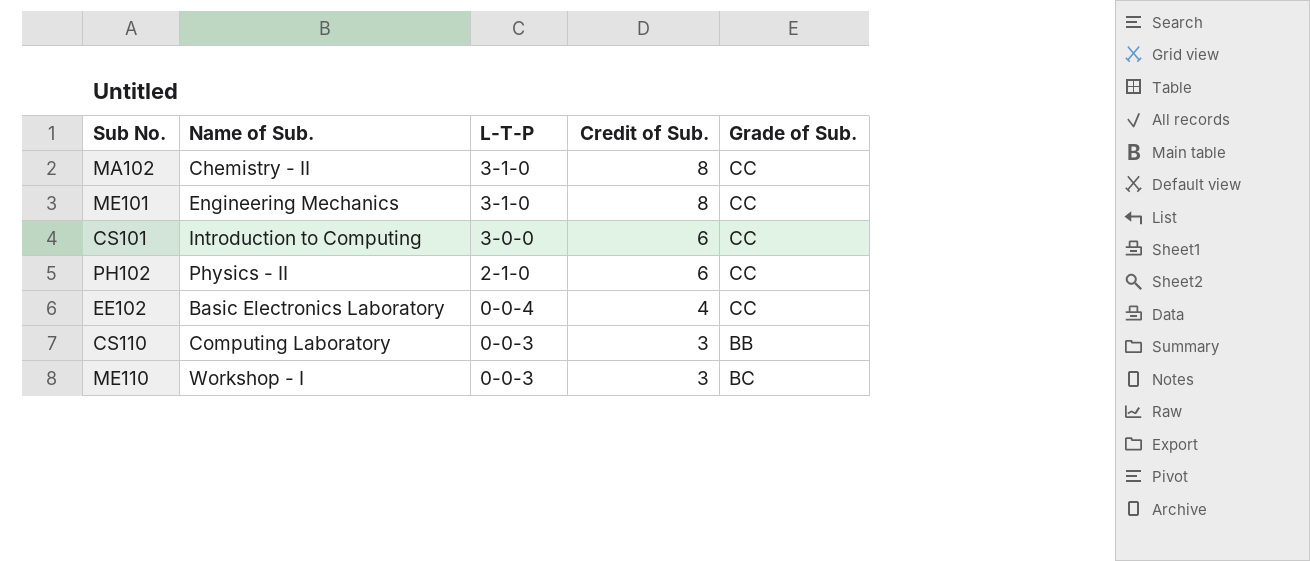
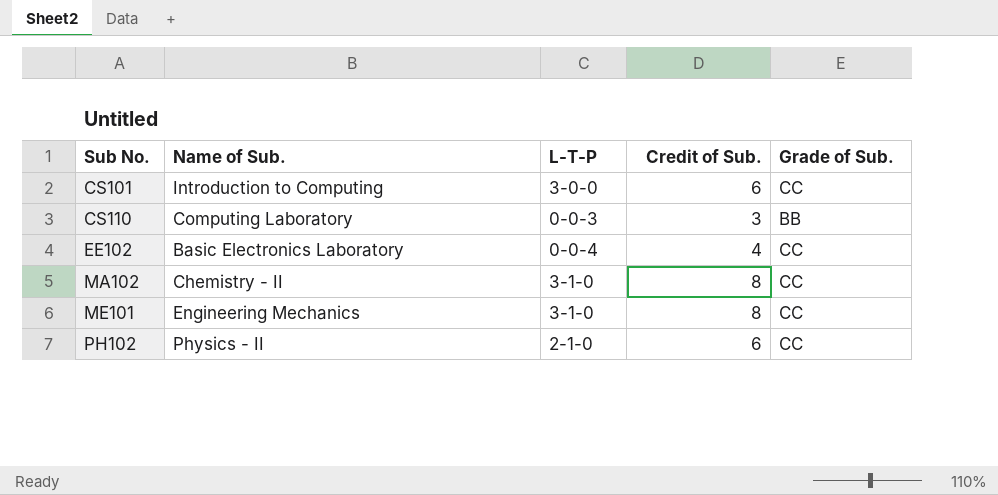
row order: L-T-P descending -> Sub No. ascending
row ME110: Workshop - I | 0-0-3 | 3 | BC -> none

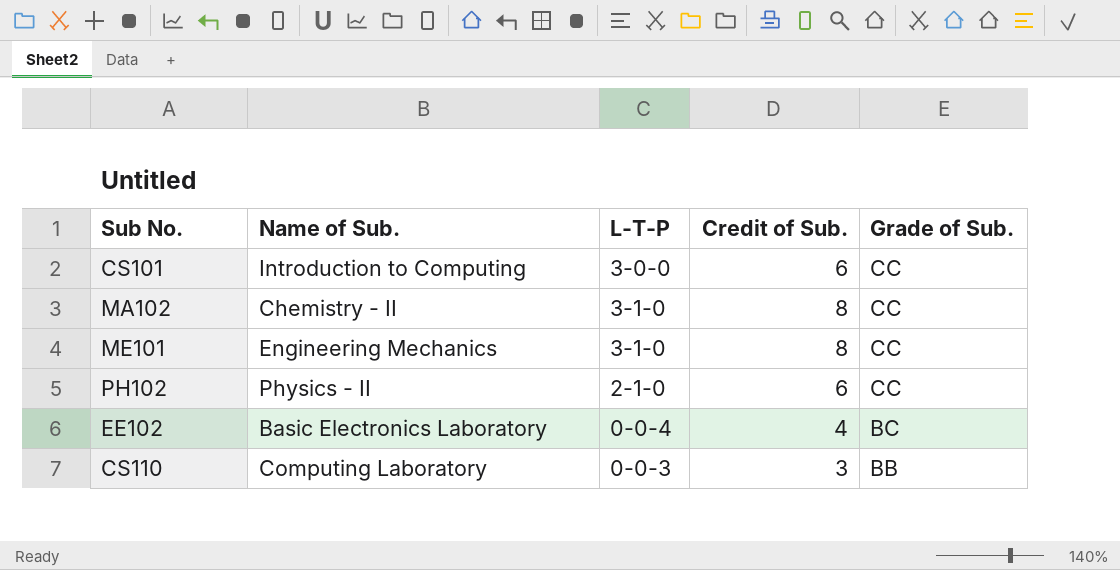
row order: Sub No. ascending -> Grade of Sub. descending
EE102 | Grade of Sub.: CC -> BC

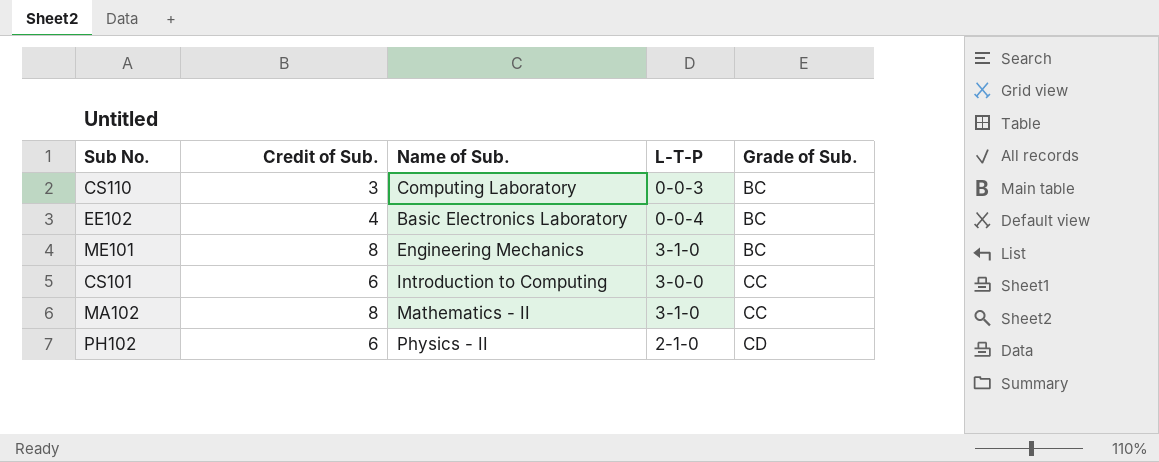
row order: Grade of Sub. descending -> Grade of Sub. ascending
column Credit of Sub. | position: 4 -> 2
CS110 | Grade of Sub.: BB -> BC
ME101 | Grade of Sub.: CC -> BC
MA102 | Name of Sub.: Chemistry - II -> Mathematics - II
PH102 | Grade of Sub.: CC -> CD

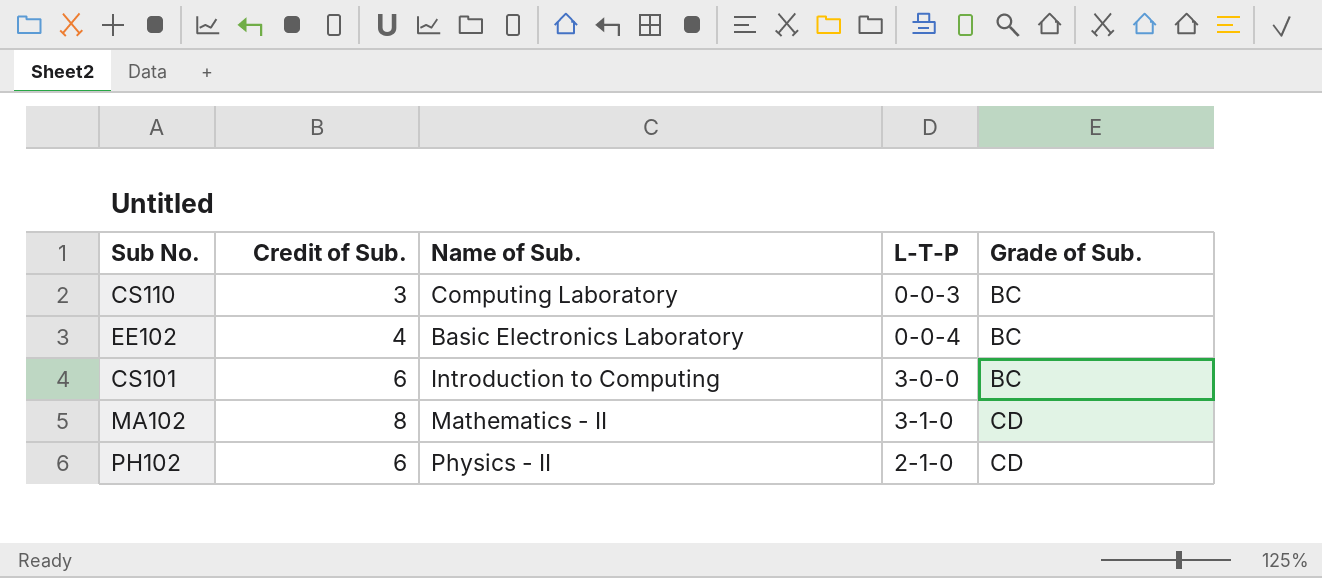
row ME101: 8 | Engineering Mechanics | 3-1-0 | BC -> none
CS101 | Grade of Sub.: CC -> BC
MA102 | Grade of Sub.: CC -> CD

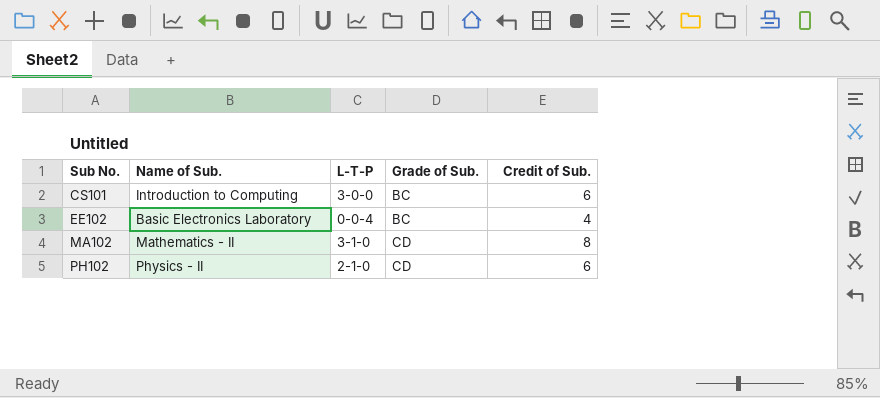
row order: Grade of Sub. ascending -> Sub No. ascending
column Credit of Sub. | position: 2 -> 5
row CS110: 3 | Computing Laboratory | 0-0-3 | BC -> none

